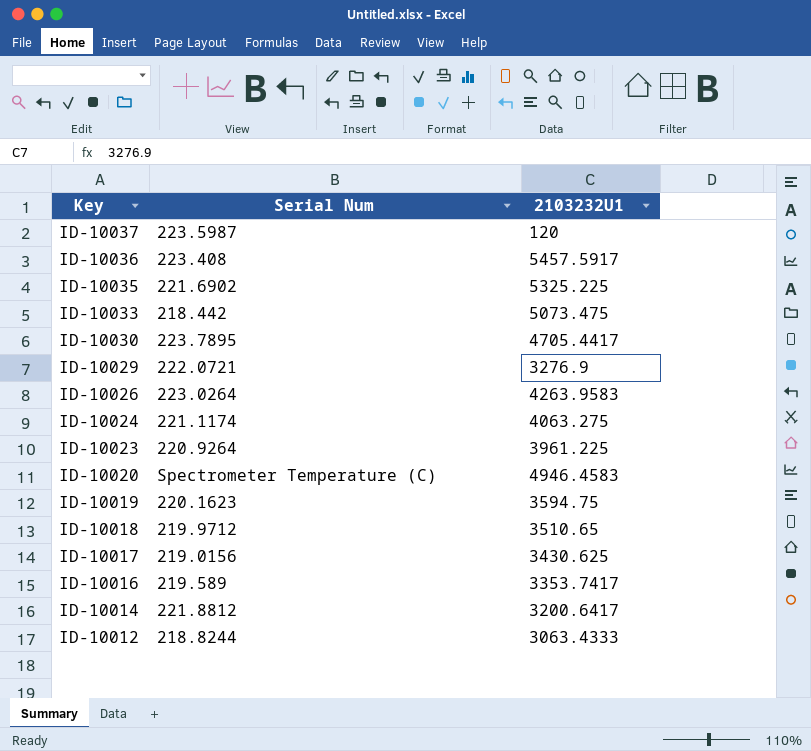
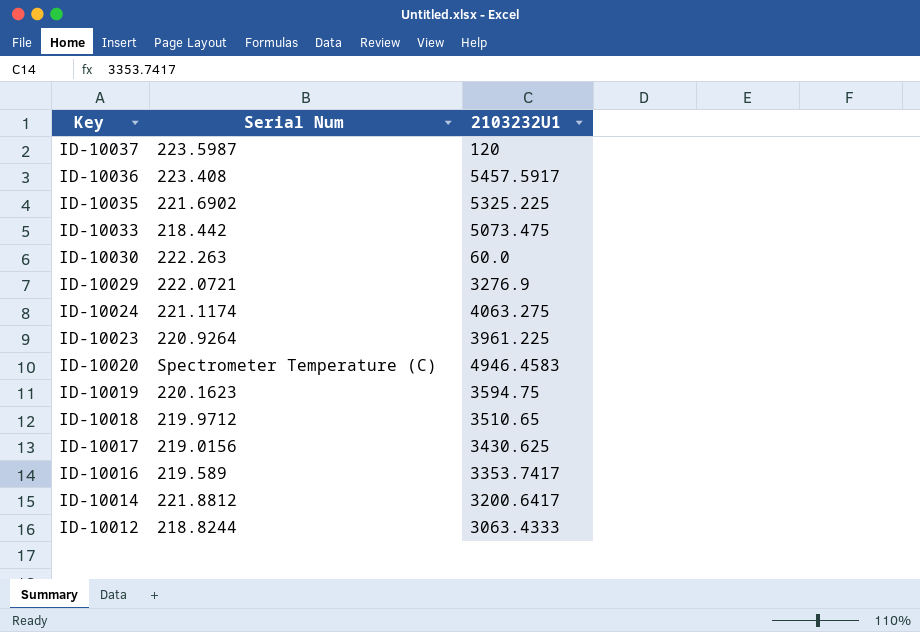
row ID-10026: 223.0264 | 4263.9583 -> none
ID-10030 | Serial Num: 223.7895 -> 222.263
ID-10030 | 2103232U1: 4705.4417 -> 60.0

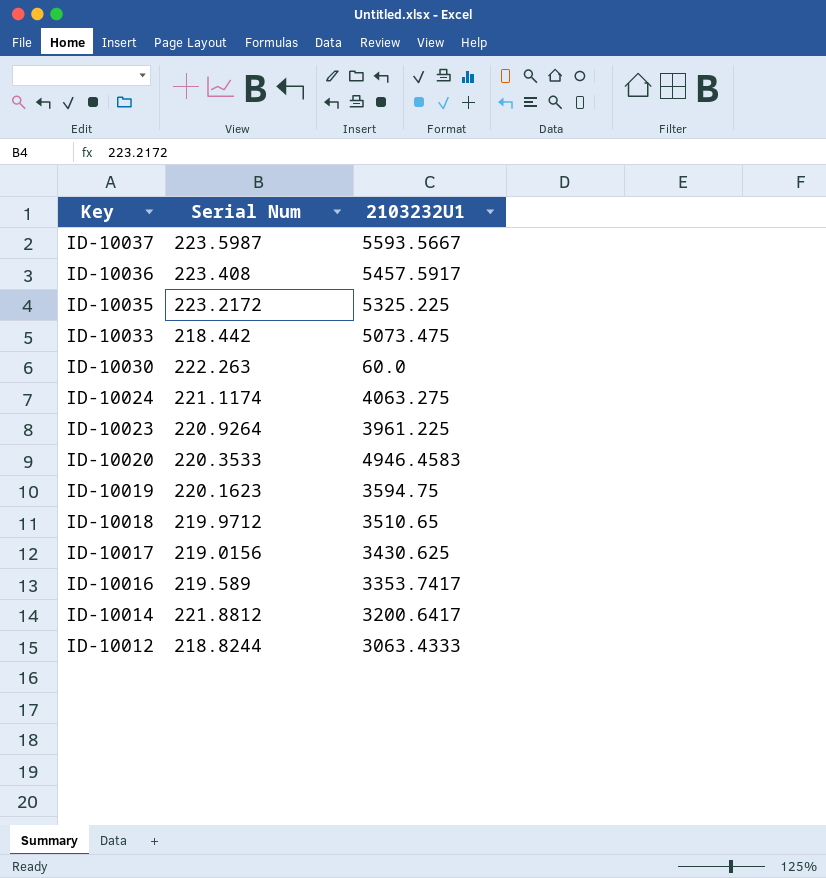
row ID-10029: 222.0721 | 3276.9 -> none
ID-10037 | 2103232U1: 120 -> 5593.5667
ID-10035 | Serial Num: 221.6902 -> 223.2172
ID-10020 | Serial Num: Spectrometer Temperature (C) -> 220.3533

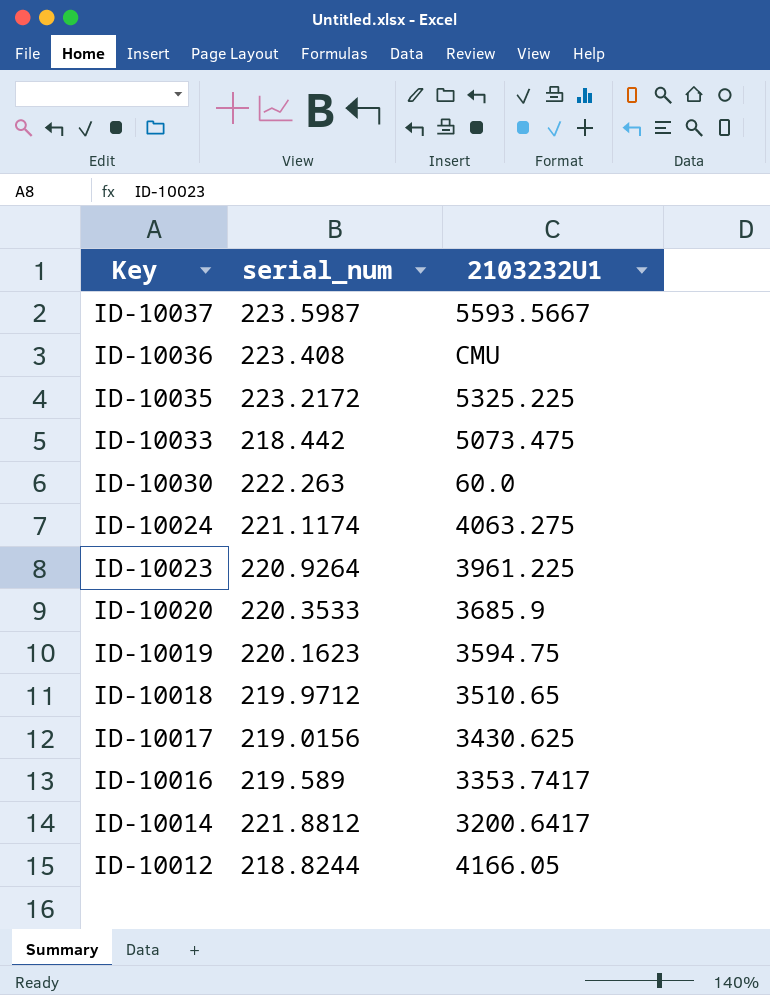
column name: Serial Num -> serial_num
ID-10036 | 2103232U1: 5457.5917 -> CMU
ID-10020 | 2103232U1: 4946.4583 -> 3685.9
ID-10012 | 2103232U1: 3063.4333 -> 4166.05

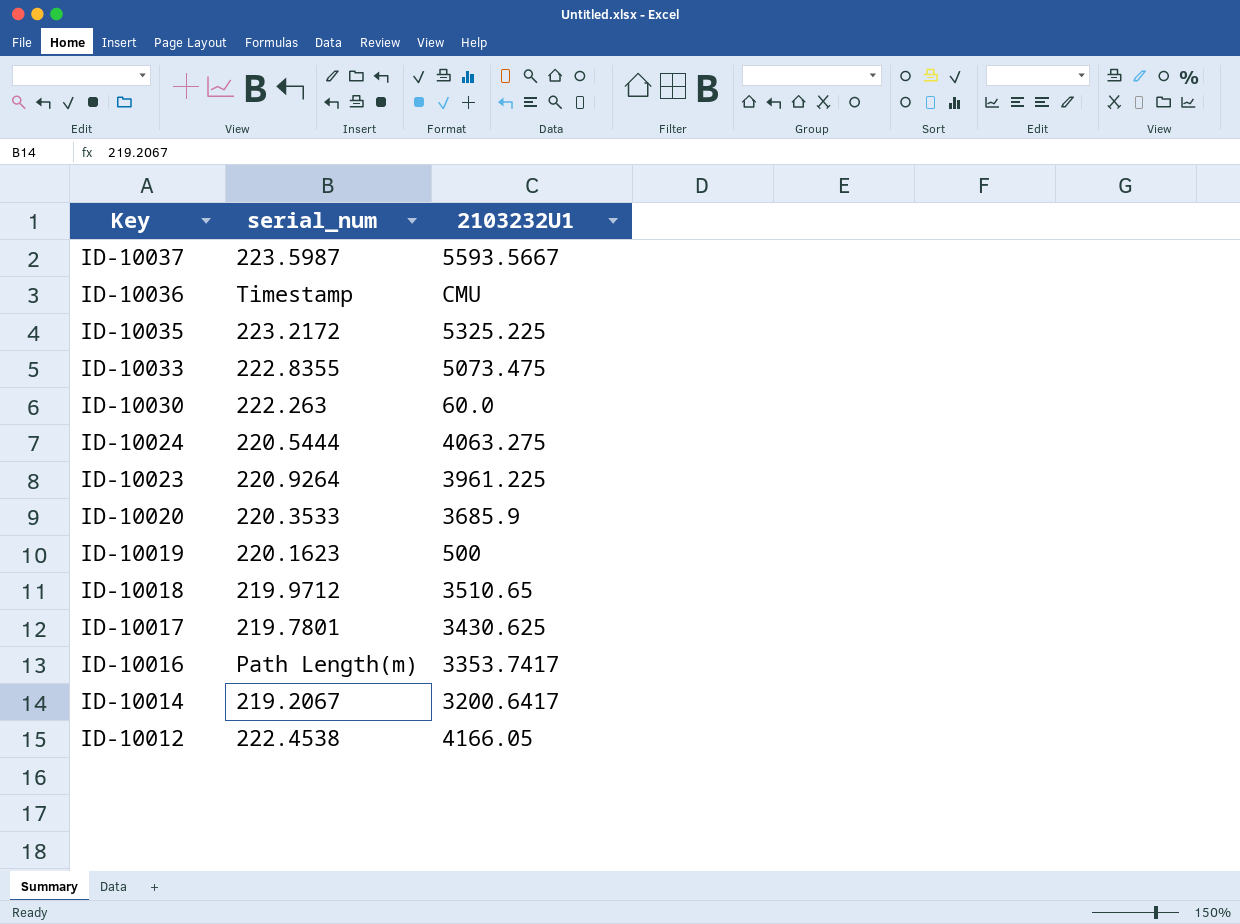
ID-10036 | serial_num: 223.408 -> Timestamp
ID-10033 | serial_num: 218.442 -> 222.8355
ID-10024 | serial_num: 221.1174 -> 220.5444
ID-10019 | 2103232U1: 3594.75 -> 500
ID-10017 | serial_num: 219.0156 -> 219.7801
ID-10016 | serial_num: 219.589 -> Path Length(m)
ID-10014 | serial_num: 221.8812 -> 219.2067
ID-10012 | serial_num: 218.8244 -> 222.4538

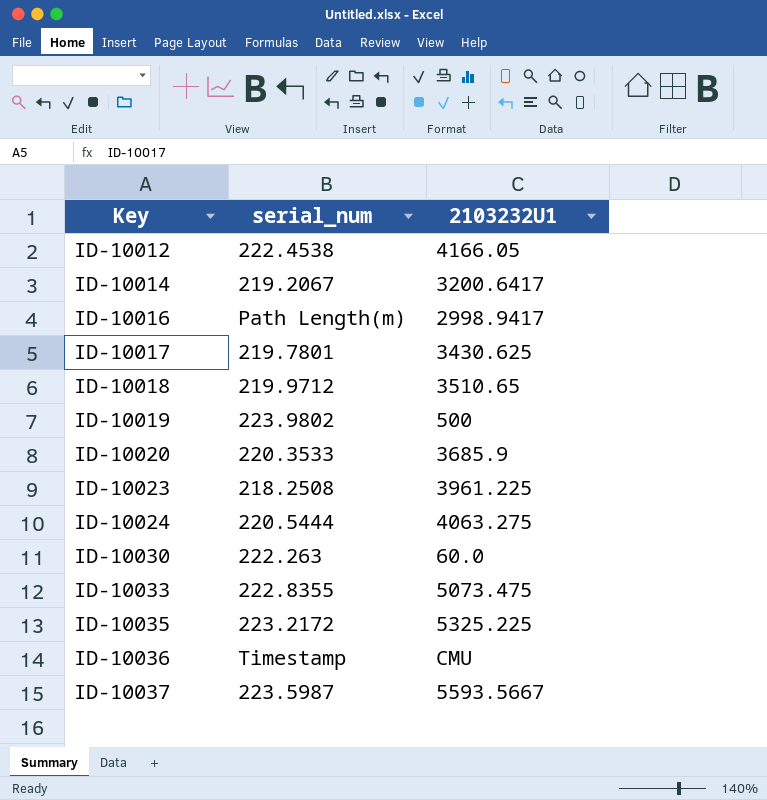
row order: Key descending -> Key ascending
ID-10016 | 2103232U1: 3353.7417 -> 2998.9417
ID-10019 | serial_num: 220.1623 -> 223.9802
ID-10023 | serial_num: 220.9264 -> 218.2508

